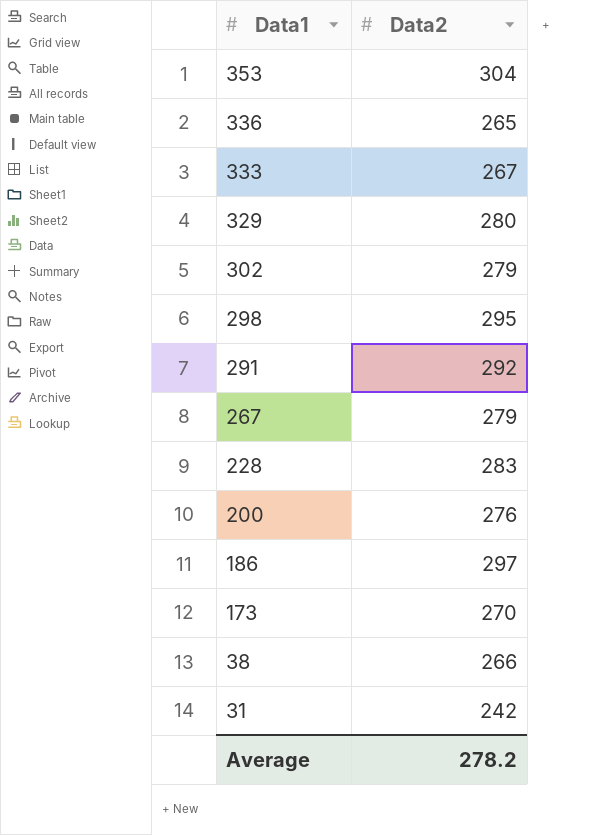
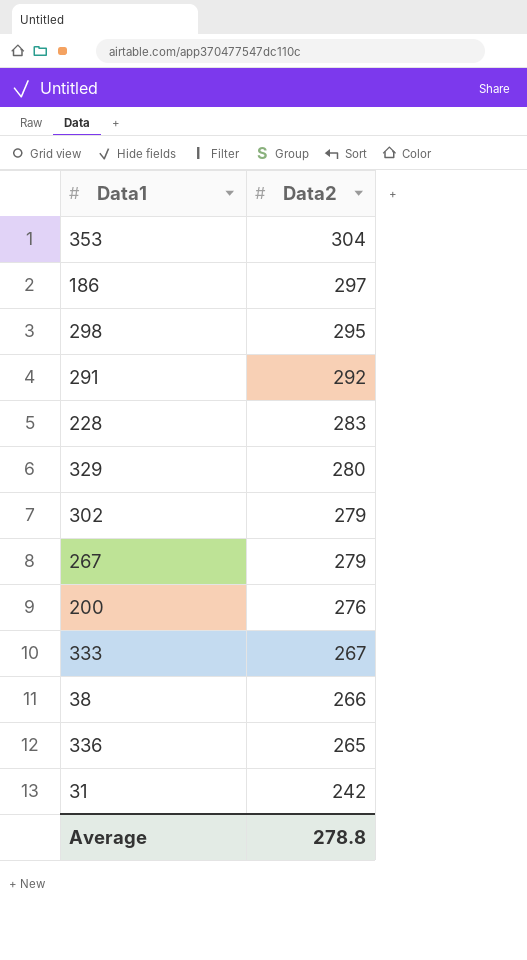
row order: Data1 descending -> Data2 descending
row 173: 270 -> none
Average | Data2: 278.2 -> 278.8

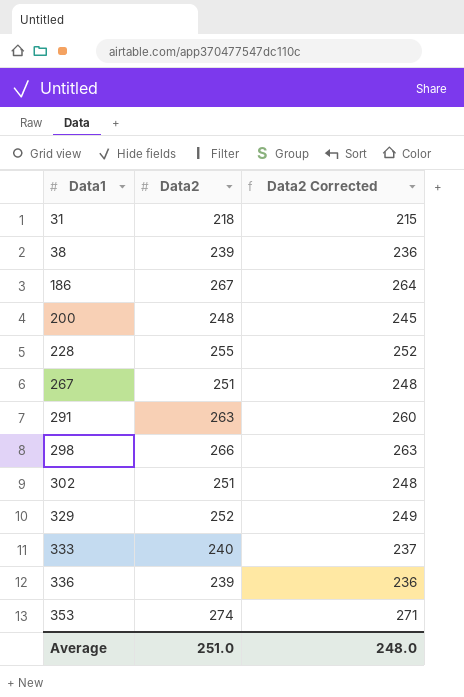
row order: Data2 descending -> Data1 ascending
column Data2 Corrected | formula: none -> [Data2] - 3
31 | Data2: 242 -> 218
38 | Data2: 266 -> 239
186 | Data2: 297 -> 267
200 | Data2: 276 -> 248
228 | Data2: 283 -> 255
267 | Data2: 279 -> 251
291 | Data2: 292 -> 263
298 | Data2: 295 -> 266
302 | Data2: 279 -> 251
329 | Data2: 280 -> 252
333 | Data2: 267 -> 240
336 | Data2: 265 -> 239
353 | Data2: 304 -> 274
Average | Data2: 278.8 -> 251.0

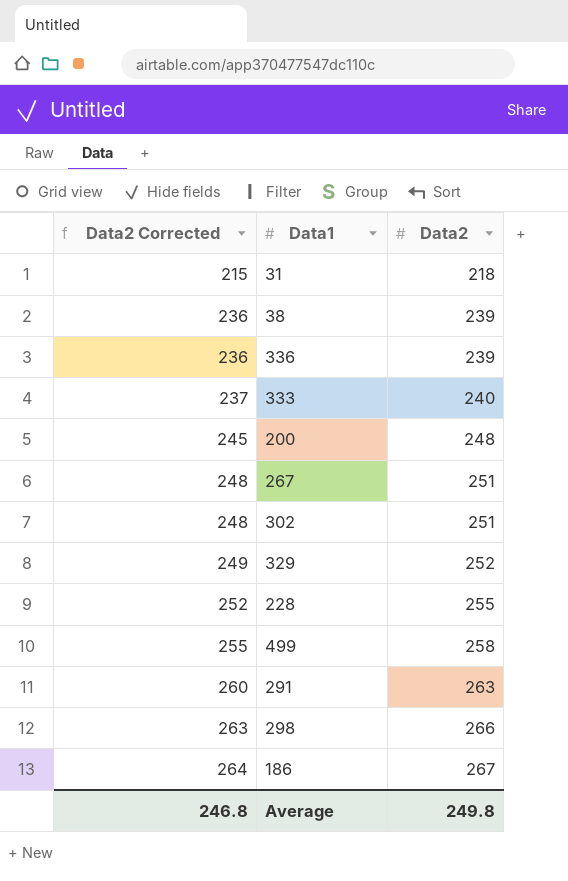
row order: Data1 ascending -> Data2 Corrected ascending
column Data2 Corrected | position: 3 -> 1
row 353: 274 | 271 -> none
row 499: none -> 255 | 258
Average | Data2 Corrected: 248.0 -> 246.8
Average | Data2: 251.0 -> 249.8

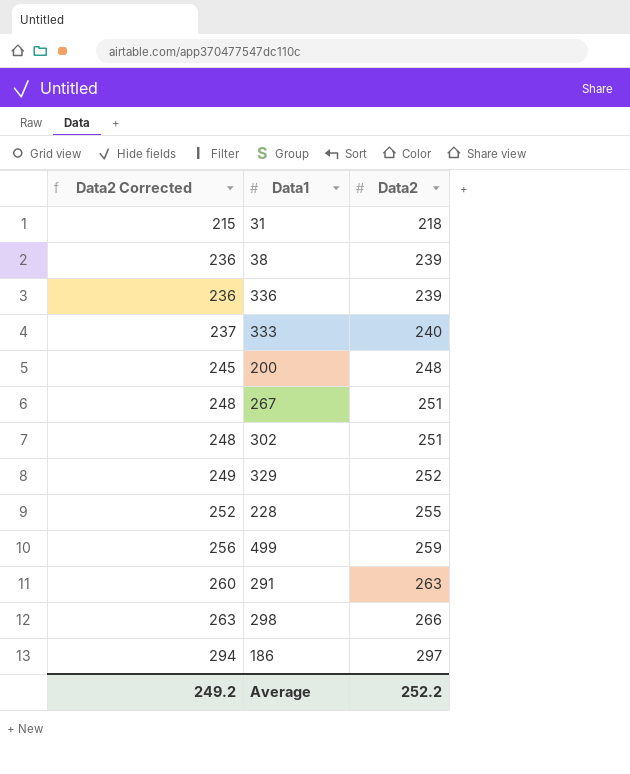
499 | Data2 Corrected: 255 -> 256
499 | Data2: 258 -> 259
186 | Data2 Corrected: 264 -> 294
186 | Data2: 267 -> 297
Average | Data2 Corrected: 246.8 -> 249.2
Average | Data2: 249.8 -> 252.2

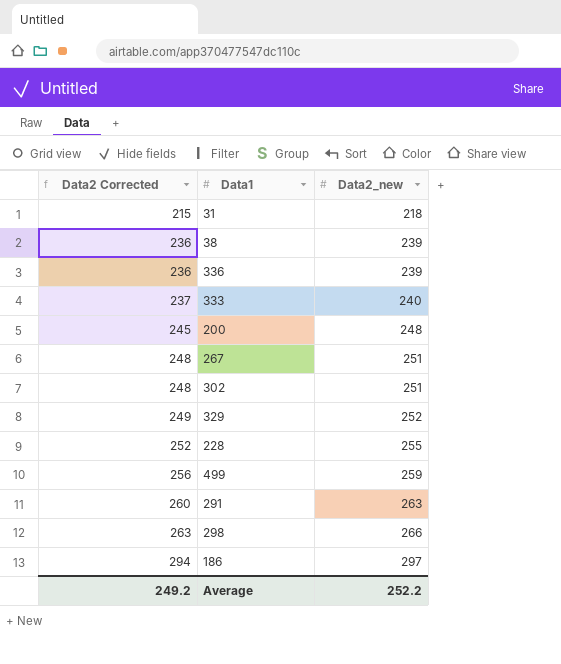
column name: Data2 -> Data2_new

